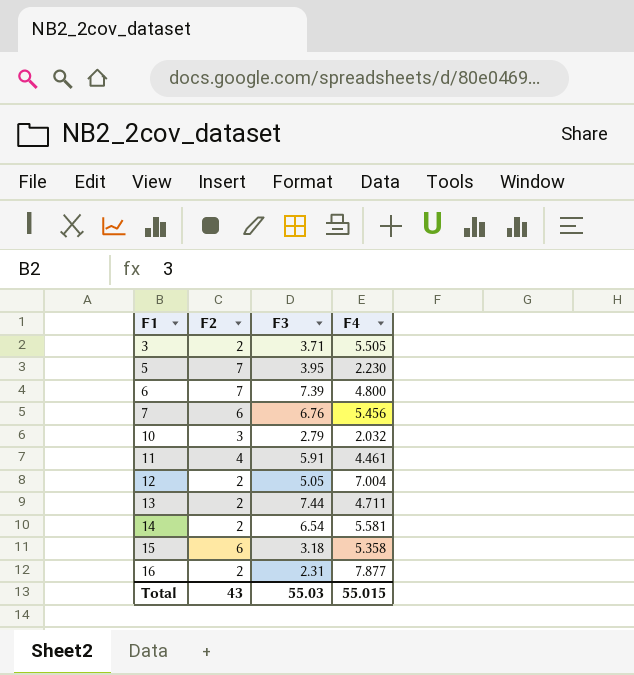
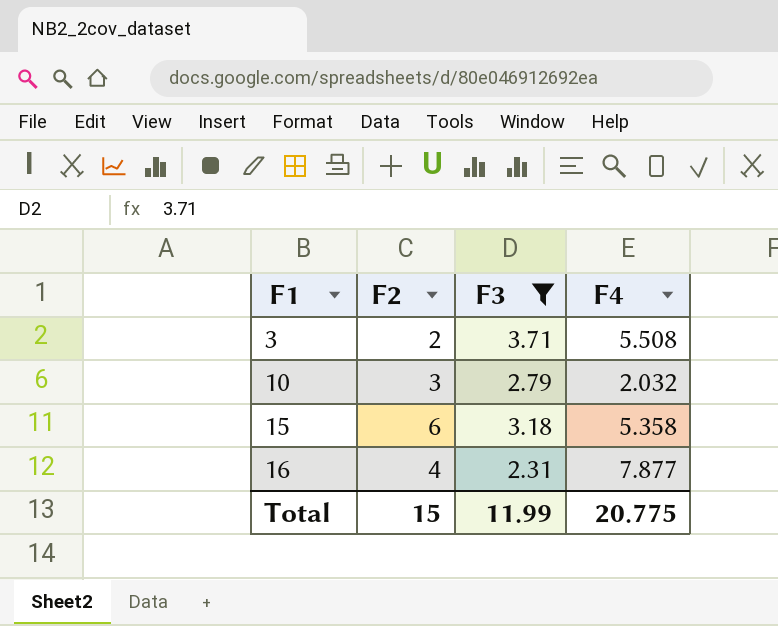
filter: none -> F3 <= 3.71
3 | F4: 5.505 -> 5.508
16 | F2: 2 -> 4
Total | F2: 43 -> 15
Total | F3: 55.03 -> 11.99
Total | F4: 55.015 -> 20.775

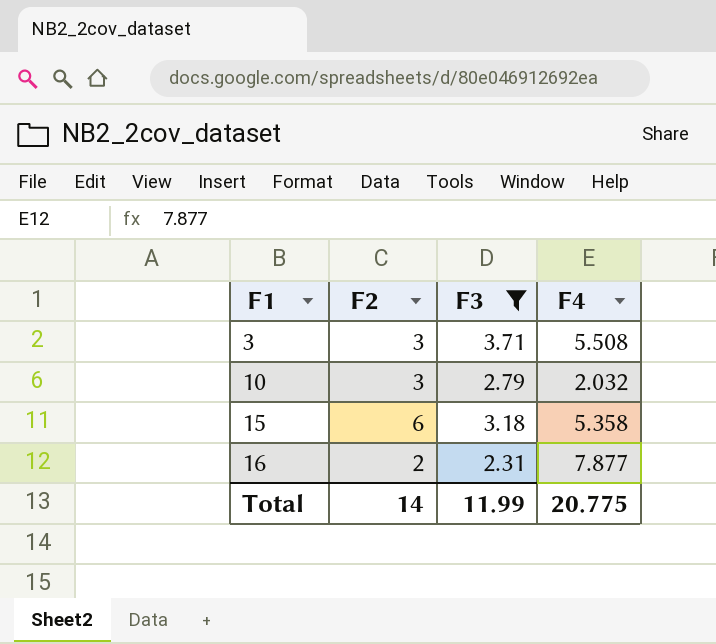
3 | F2: 2 -> 3
16 | F2: 4 -> 2
Total | F2: 15 -> 14

